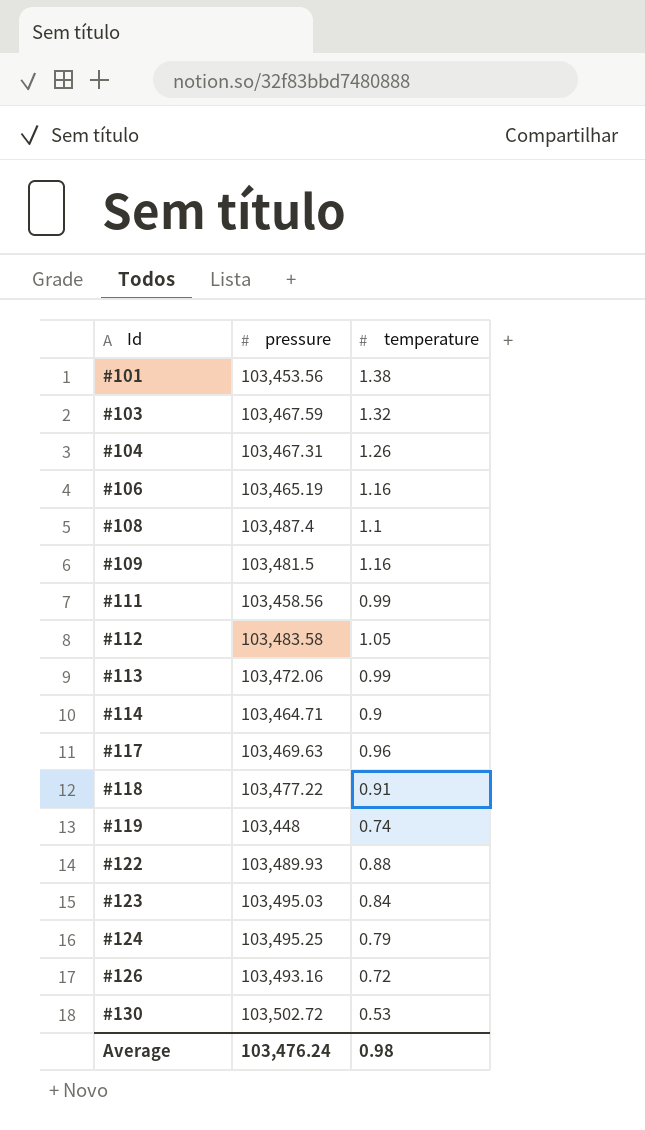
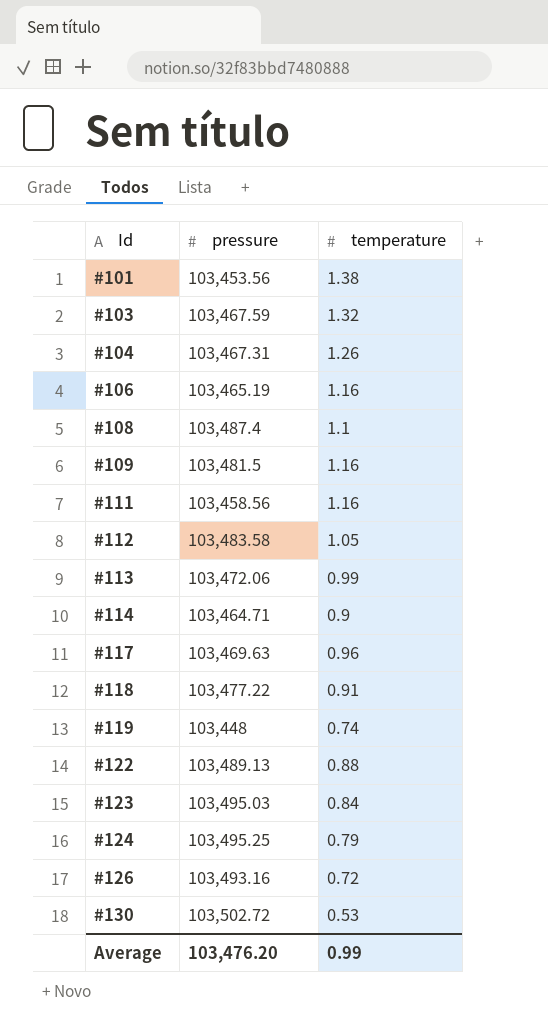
#111 | temperature: 0.99 -> 1.16
#122 | pressure: 103,489.93 -> 103,489.13
Average | pressure: 103,476.24 -> 103,476.20
Average | temperature: 0.98 -> 0.99

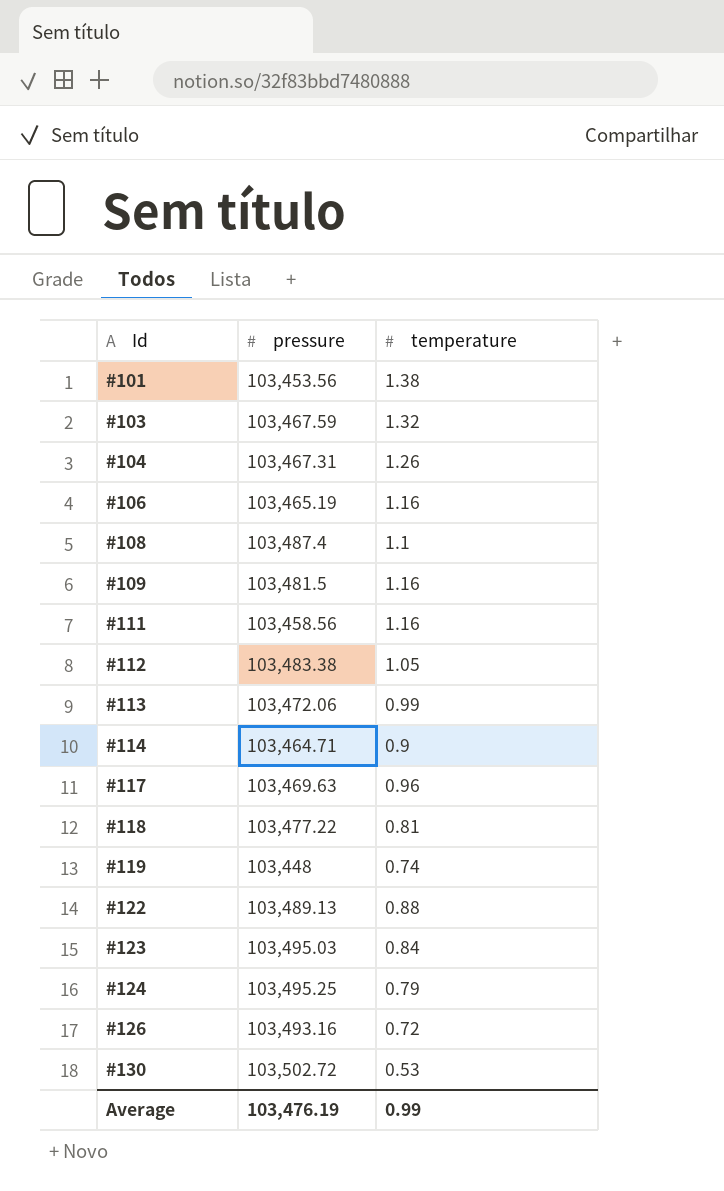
#112 | pressure: 103,483.58 -> 103,483.38
#118 | temperature: 0.91 -> 0.81
Average | pressure: 103,476.20 -> 103,476.19

